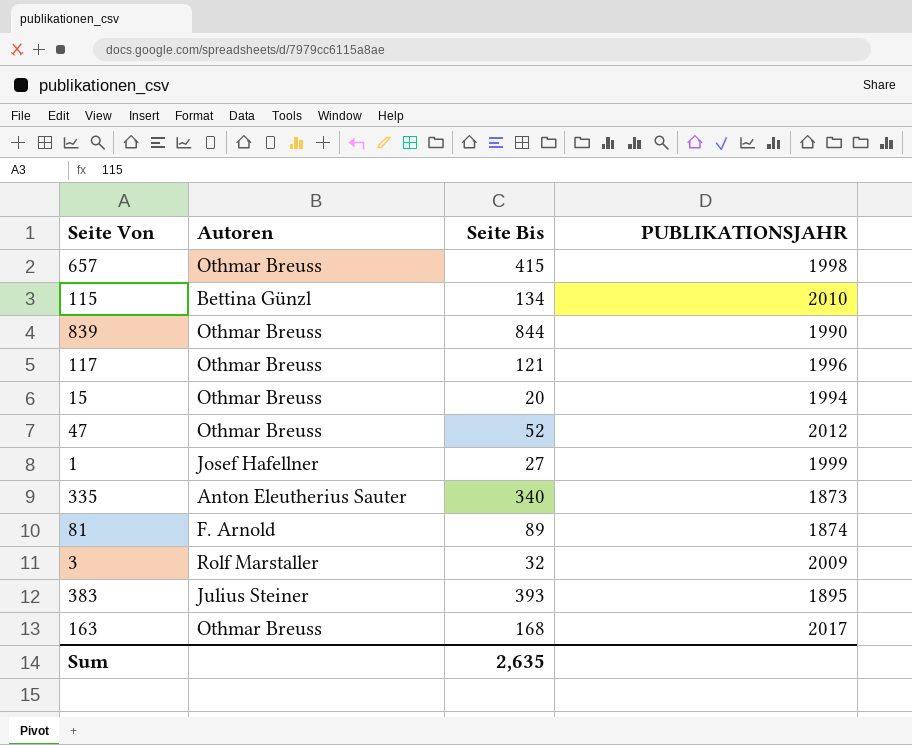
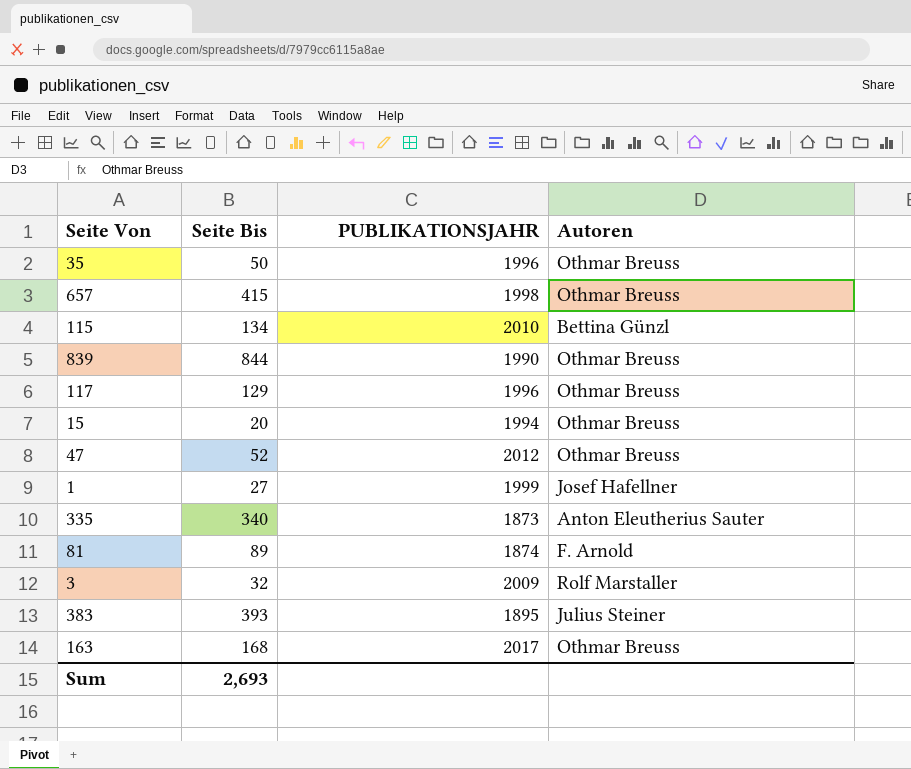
column Autoren | position: 2 -> 4
row 35: none -> 50 | 1996 | Othmar Breuss
117 | Seite Bis: 121 -> 129
Sum | Seite Bis: 2,635 -> 2,693

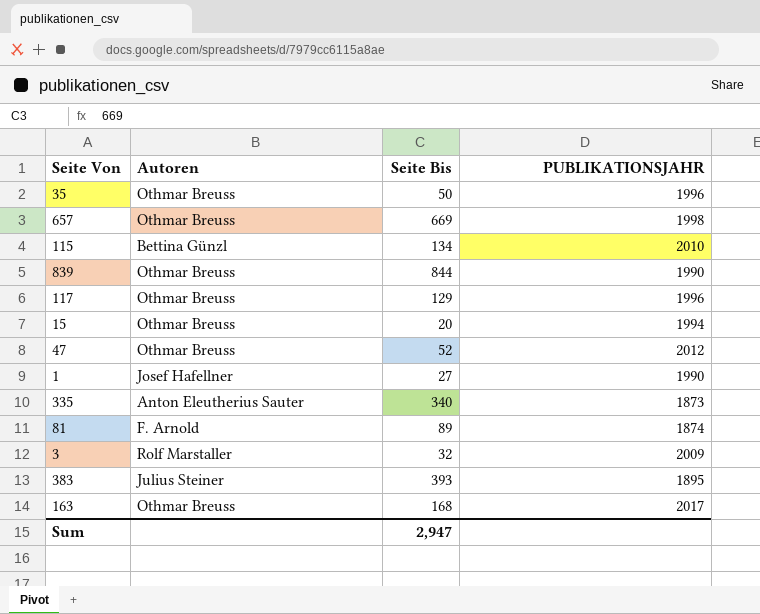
column Autoren | position: 4 -> 2
657 | Seite Bis: 415 -> 669
1 | PUBLIKATIONSJAHR: 1999 -> 1990
Sum | Seite Bis: 2,693 -> 2,947

